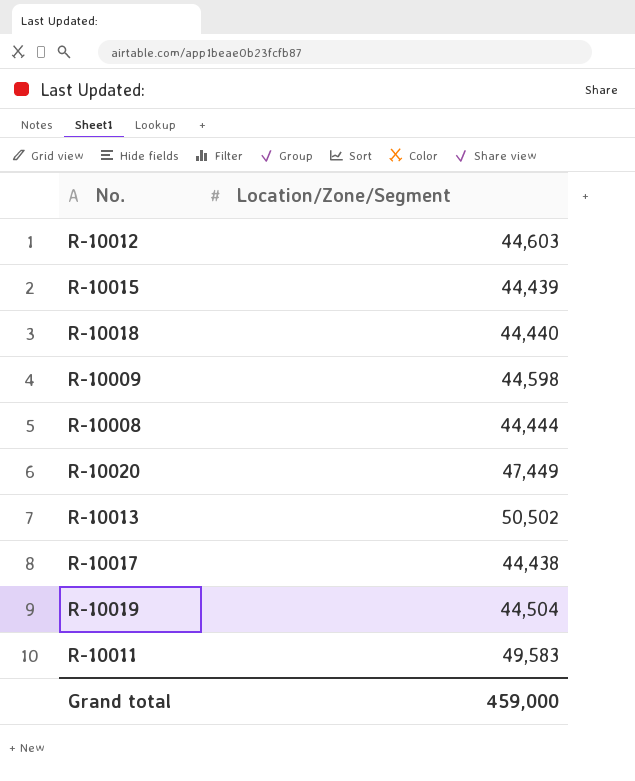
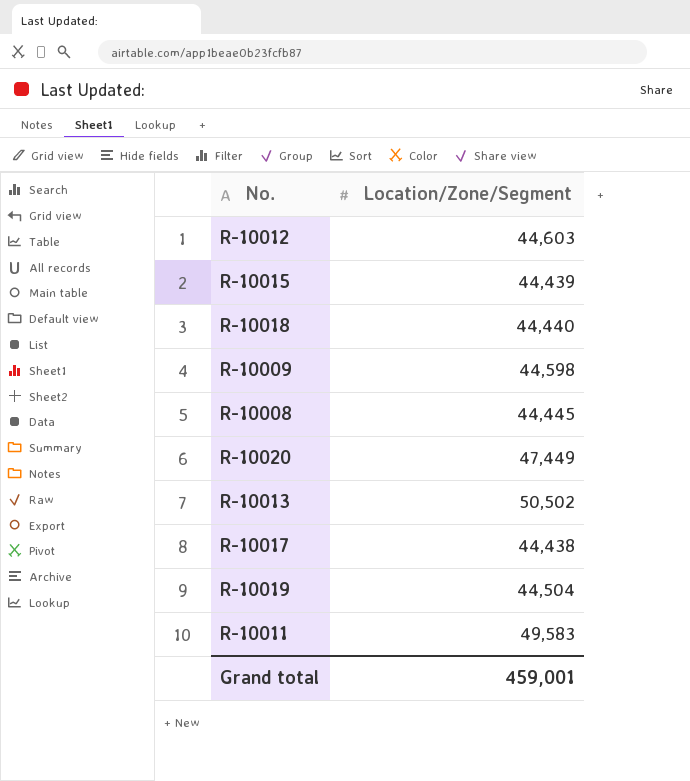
R-10008 | Location/Zone/Segment: 44,444 -> 44,445
Grand total | Location/Zone/Segment: 459,000 -> 459,001

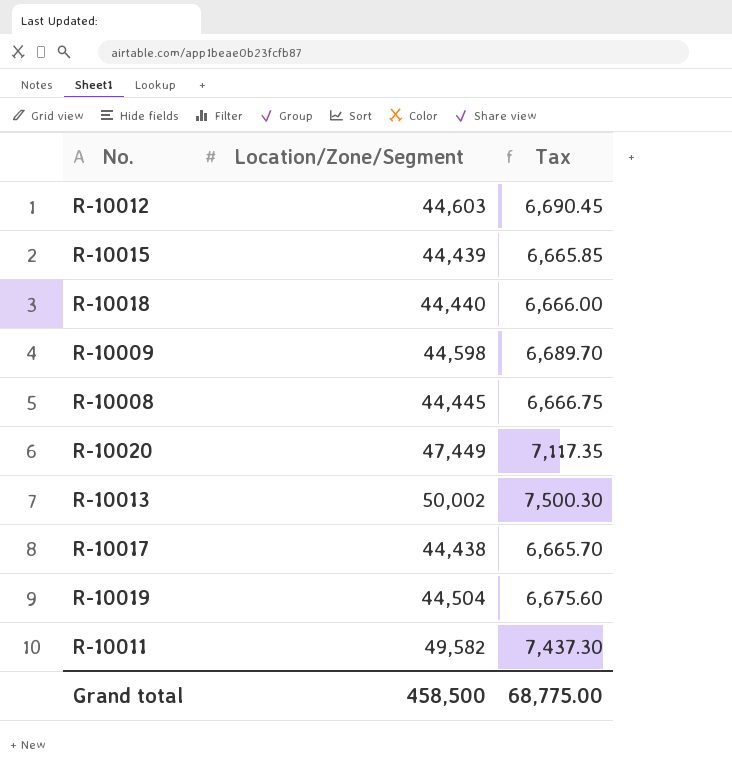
column Tax | formula: none -> [Location/Zone/Segment] * 0.15
R-10013 | Location/Zone/Segment: 50,502 -> 50,002
R-10011 | Location/Zone/Segment: 49,583 -> 49,582
Grand total | Location/Zone/Segment: 459,001 -> 458,500

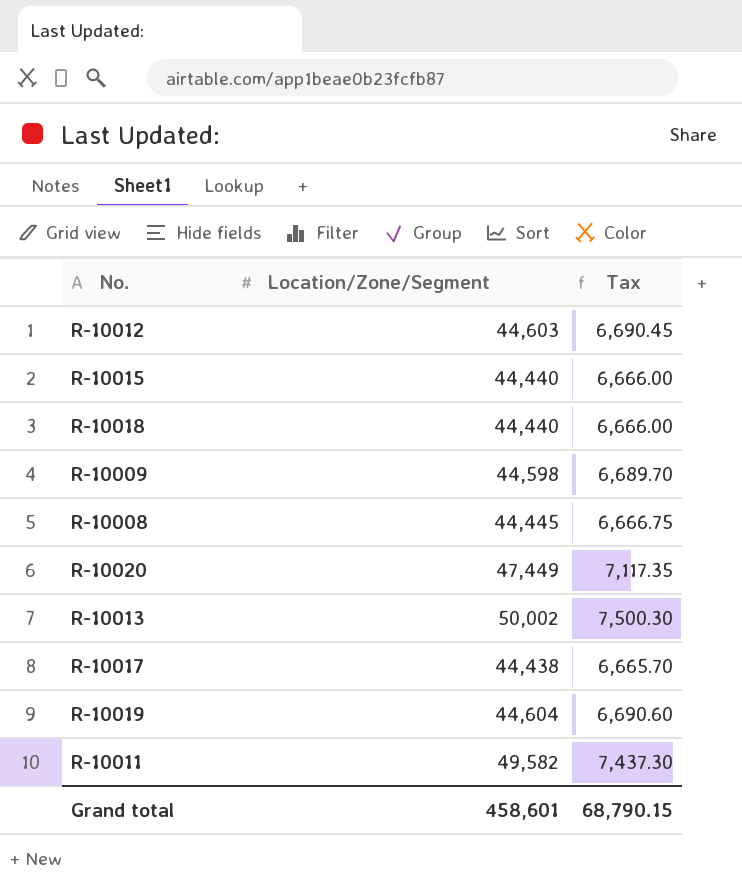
R-10015 | Location/Zone/Segment: 44,439 -> 44,440
R-10015 | Tax: 6,665.85 -> 6,666.00
R-10019 | Location/Zone/Segment: 44,504 -> 44,604
R-10019 | Tax: 6,675.60 -> 6,690.60
Grand total | Location/Zone/Segment: 458,500 -> 458,601
Grand total | Tax: 68,775.00 -> 68,790.15

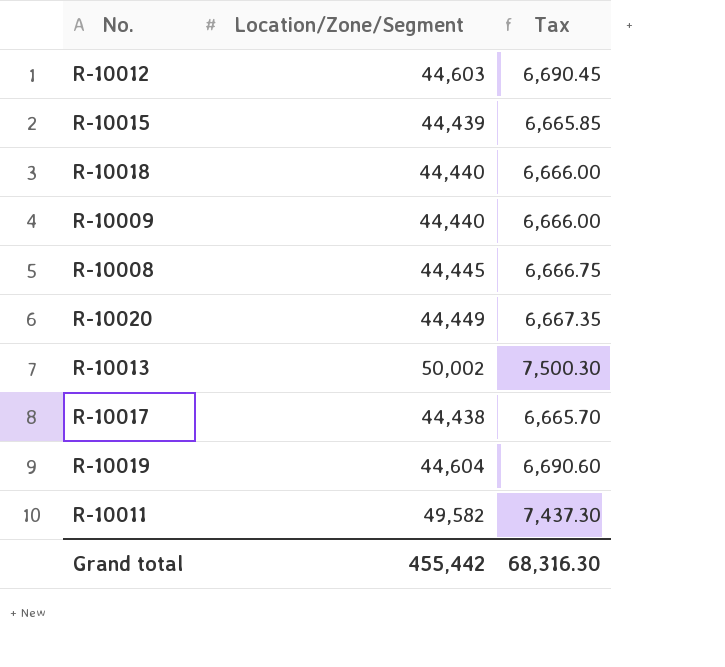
R-10015 | Location/Zone/Segment: 44,440 -> 44,439
R-10015 | Tax: 6,666.00 -> 6,665.85
R-10009 | Location/Zone/Segment: 44,598 -> 44,440
R-10009 | Tax: 6,689.70 -> 6,666.00
R-10020 | Location/Zone/Segment: 47,449 -> 44,449
R-10020 | Tax: 7,117.35 -> 6,667.35
Grand total | Location/Zone/Segment: 458,601 -> 455,442
Grand total | Tax: 68,790.15 -> 68,316.30

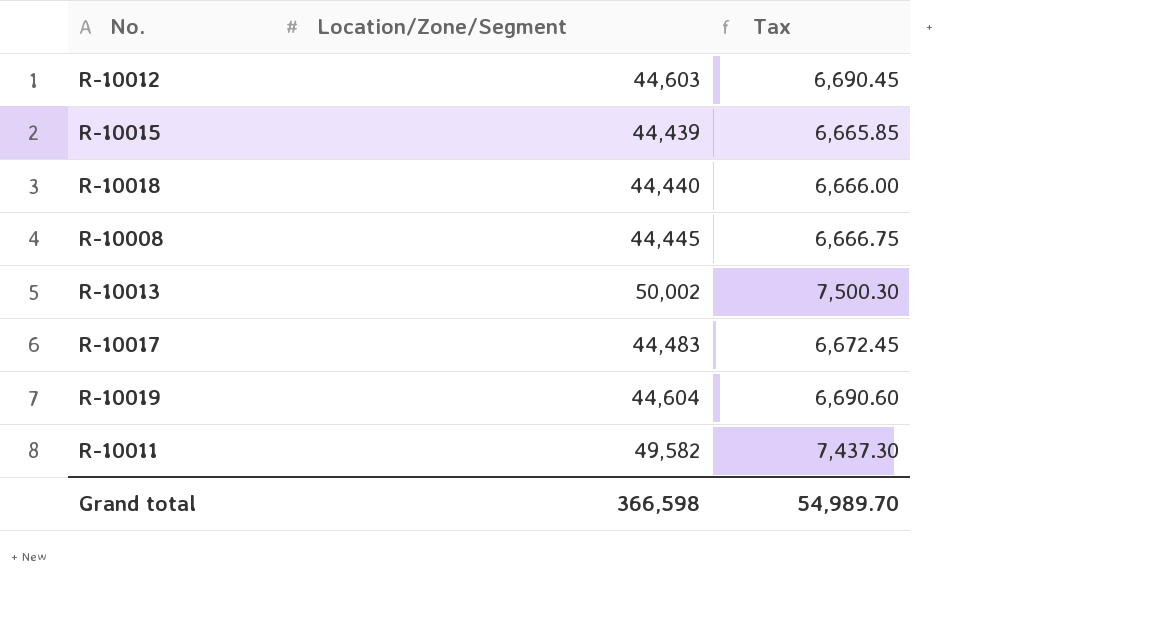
row R-10009: 44,440 | 6,666.00 -> none
row R-10020: 44,449 | 6,667.35 -> none
R-10017 | Location/Zone/Segment: 44,438 -> 44,483
R-10017 | Tax: 6,665.70 -> 6,672.45
Grand total | Location/Zone/Segment: 455,442 -> 366,598
Grand total | Tax: 68,316.30 -> 54,989.70

